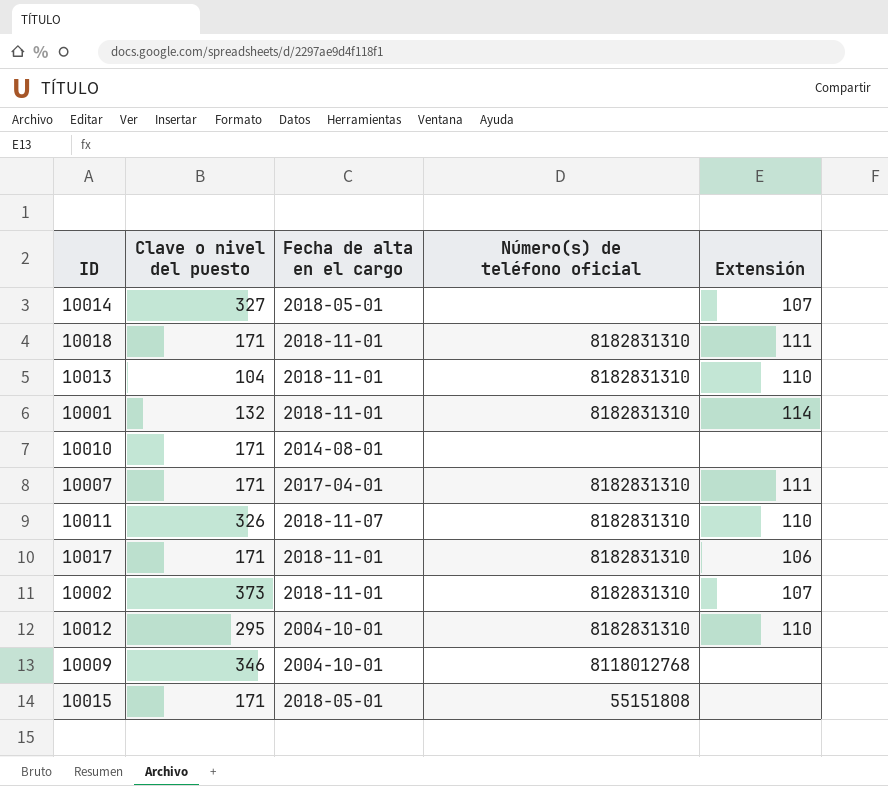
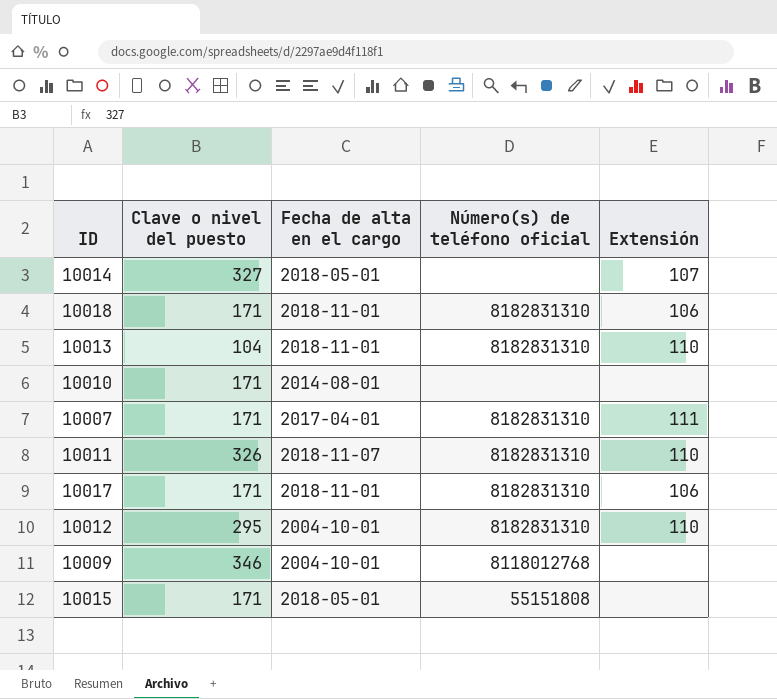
row 10001: 132 | 2018-11-01 | 8182831310 | 114 -> none
row 10002: 373 | 2018-11-01 | 8182831310 | 107 -> none
10018 | Extensión: 111 -> 106

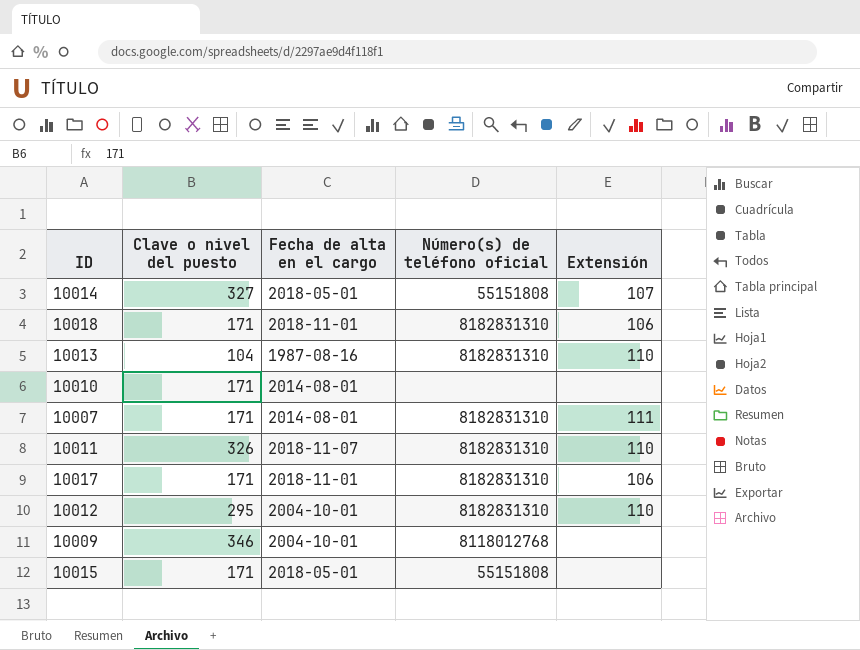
10014 | Número(s) de teléfono oficial: none -> 55151808
10013 | Fecha de alta en el cargo: 2018-11-01 -> 1987-08-16
10007 | Fecha de alta en el cargo: 2017-04-01 -> 2014-08-01

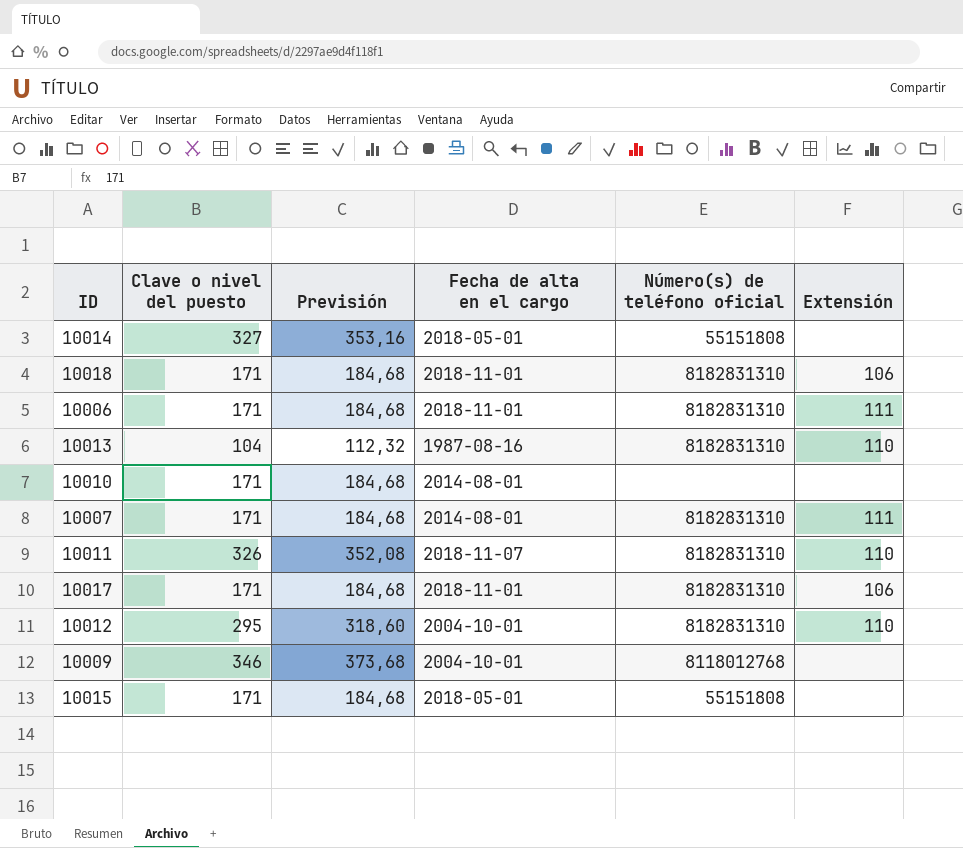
column Previsión | formula: none -> [Clave o nivel del puesto] * 1,08
10014 | Extensión: 107 -> none
row 10006: none -> 171 | 184,68 | 2018-11-01 | 8182831310 | 111

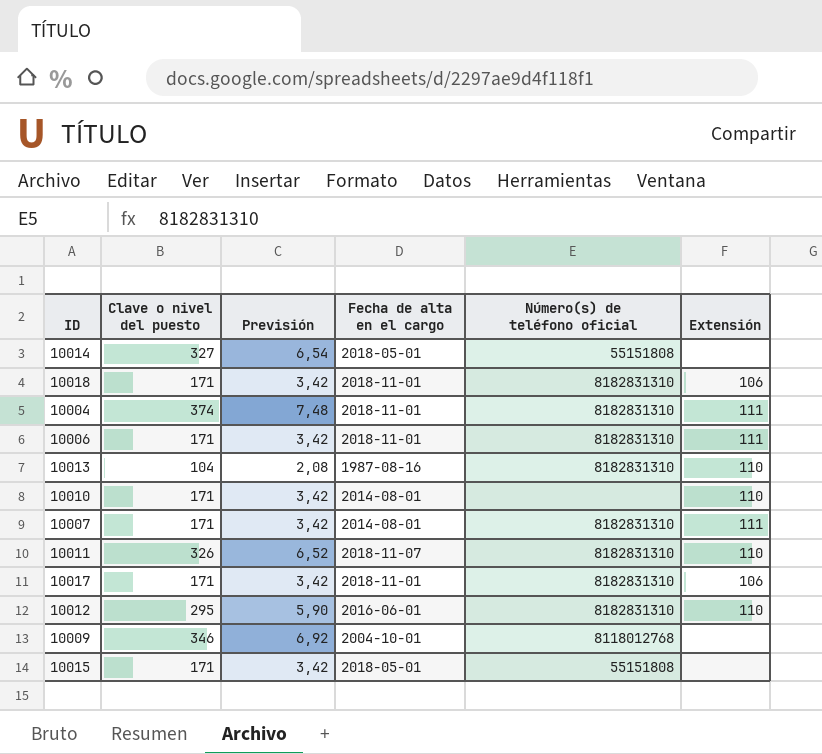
column Previsión | formula: [Clave o nivel del puesto] * 1,08 -> [Clave o nivel del puesto] * 0,02
row 10004: none -> 374 | 7,48 | 2018-11-01 | 8182831310 | 111
10010 | Extensión: none -> 110
10012 | Fecha de alta en el cargo: 2004-10-01 -> 2016-06-01

